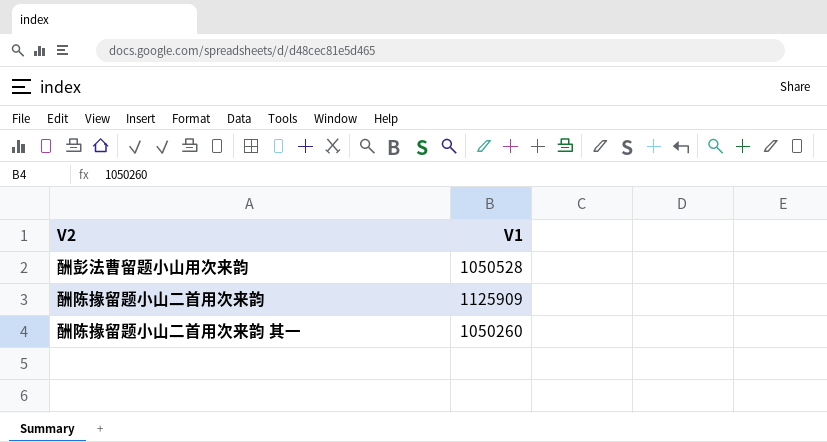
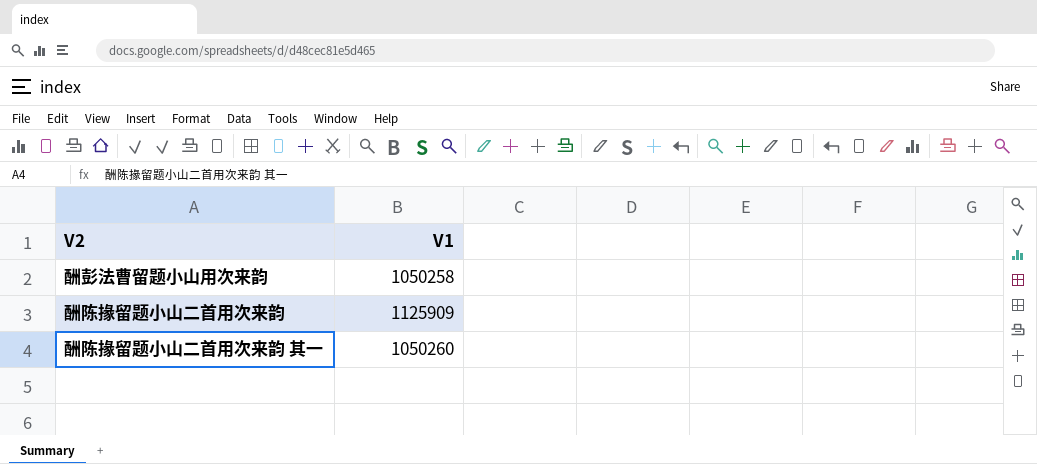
酬彭法曹留题小山用次来韵 | V1: 1050528 -> 1050258

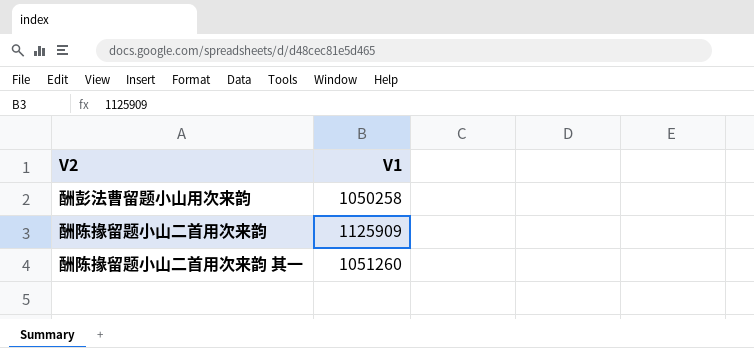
酬陈掾留题小山二首用次来韵 其一 | V1: 1050260 -> 1051260

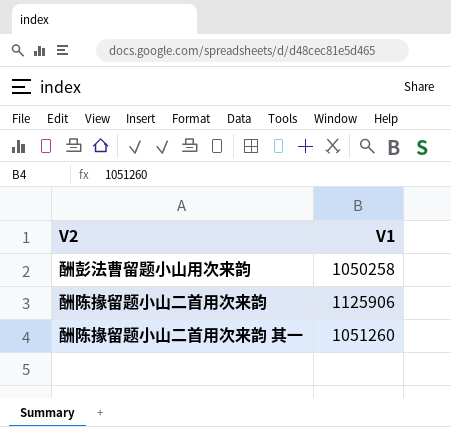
酬陈掾留题小山二首用次来韵 | V1: 1125909 -> 1125906

